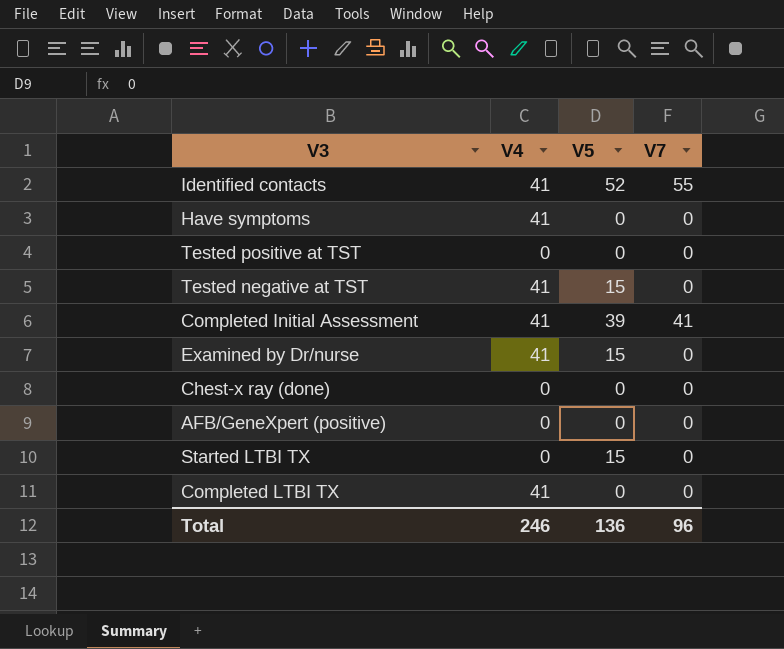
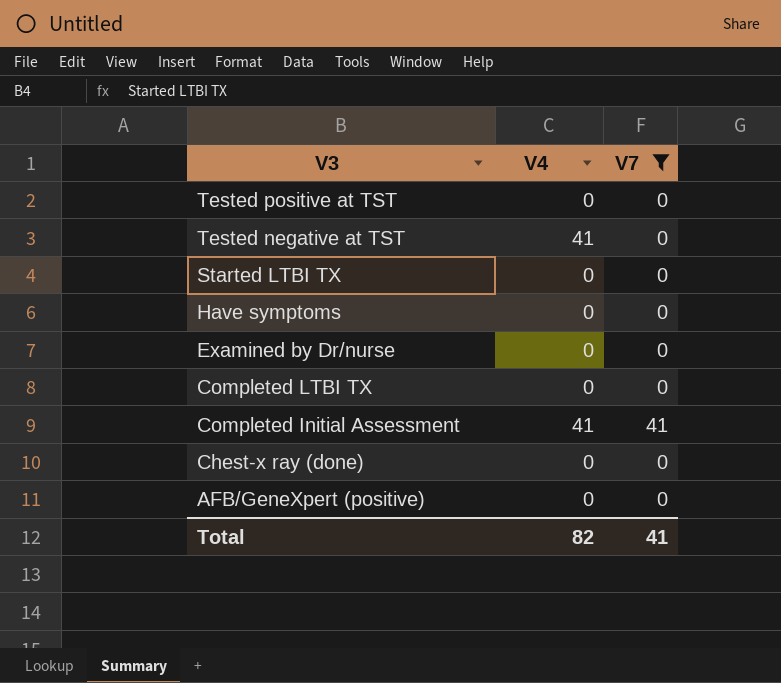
filter: none -> V7 != 55
row order: none -> V3 descending
column V5 | position: 3 -> none
Have symptoms | V4: 41 -> 0
Examined by Dr/nurse | V4: 41 -> 0
Completed LTBI TX | V4: 41 -> 0
Total | V4: 246 -> 82
Total | V7: 96 -> 41

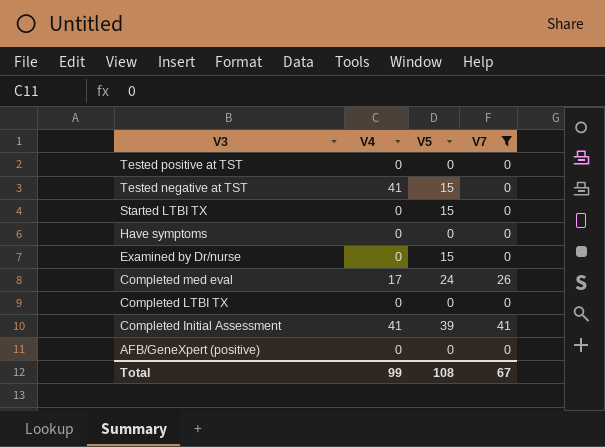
column V5 | position: none -> 3
row Chest-x ray (done): 0 | 0 -> none
row Completed med eval: none -> 17 | 24 | 26
Total | V4: 82 -> 99
Total | V7: 41 -> 67

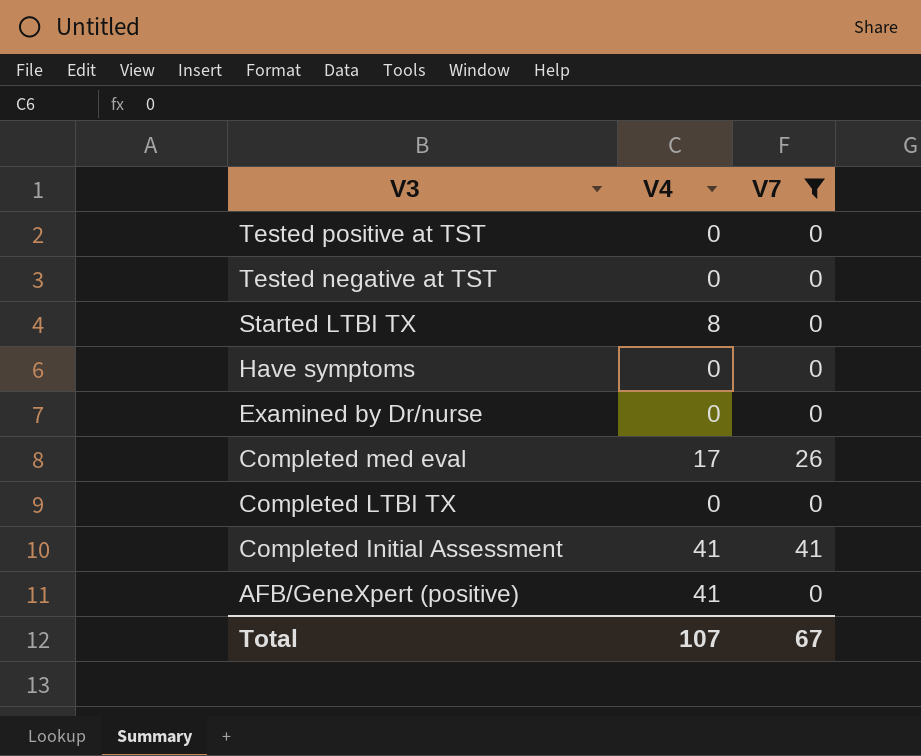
column V5 | position: 3 -> none
Tested negative at TST | V4: 41 -> 0
Started LTBI TX | V4: 0 -> 8
AFB/GeneXpert (positive) | V4: 0 -> 41
Total | V4: 99 -> 107

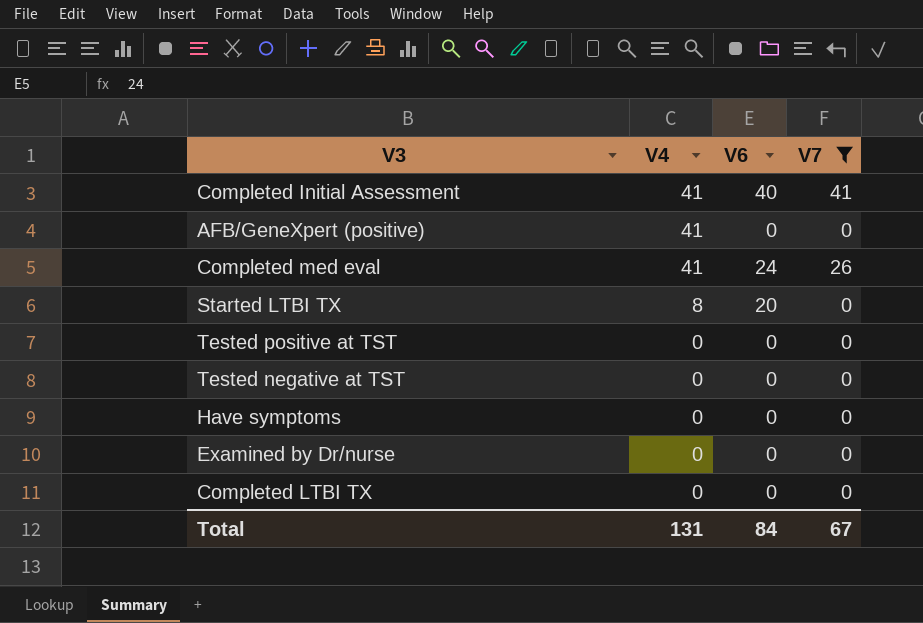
row order: V3 descending -> V4 descending
column V6 | position: none -> 3
Completed med eval | V4: 17 -> 41
Total | V4: 107 -> 131

